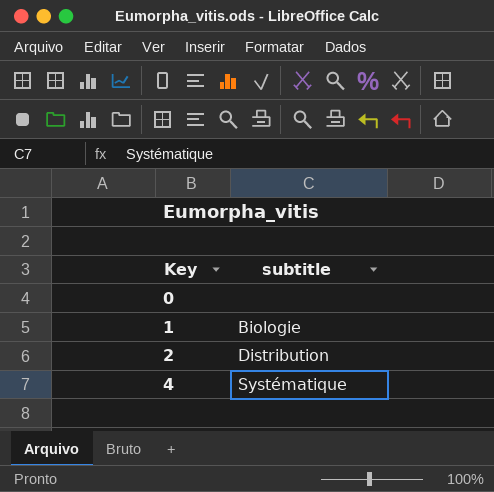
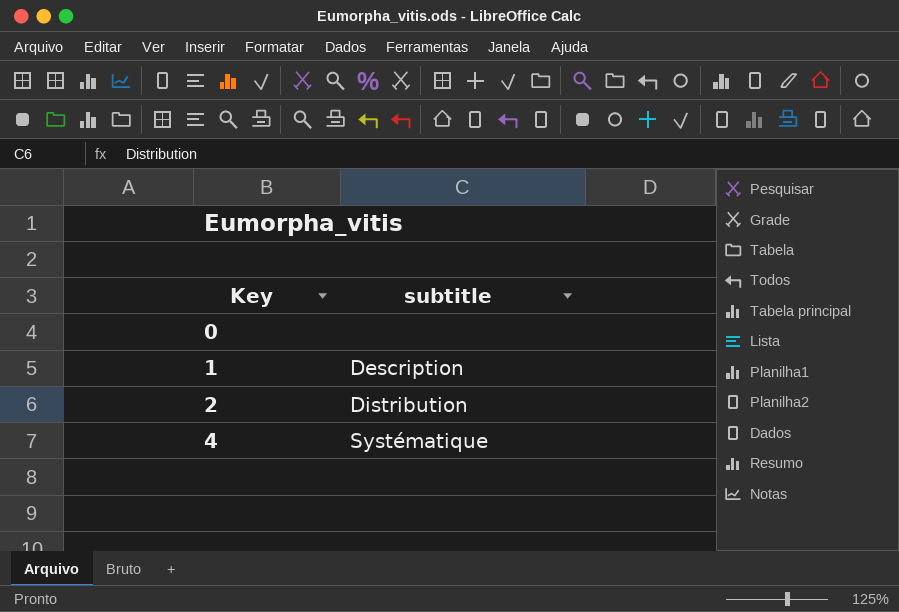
1 | subtitle: Biologie -> Description

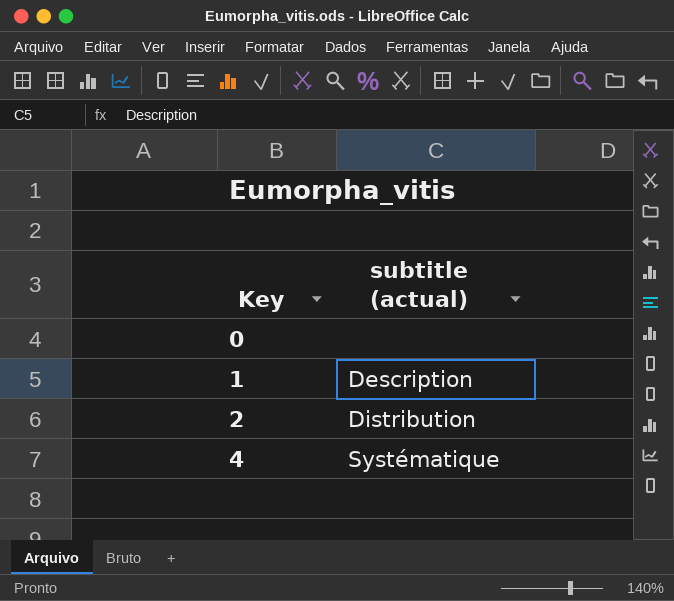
column name: subtitle -> subtitle (actual)

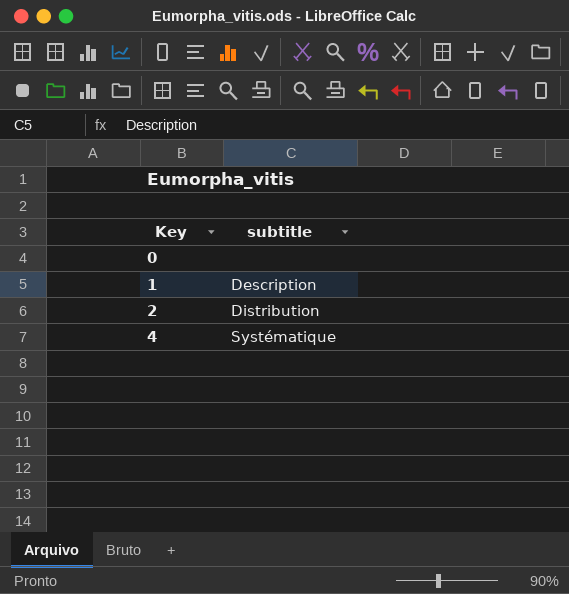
column name: subtitle (actual) -> subtitle

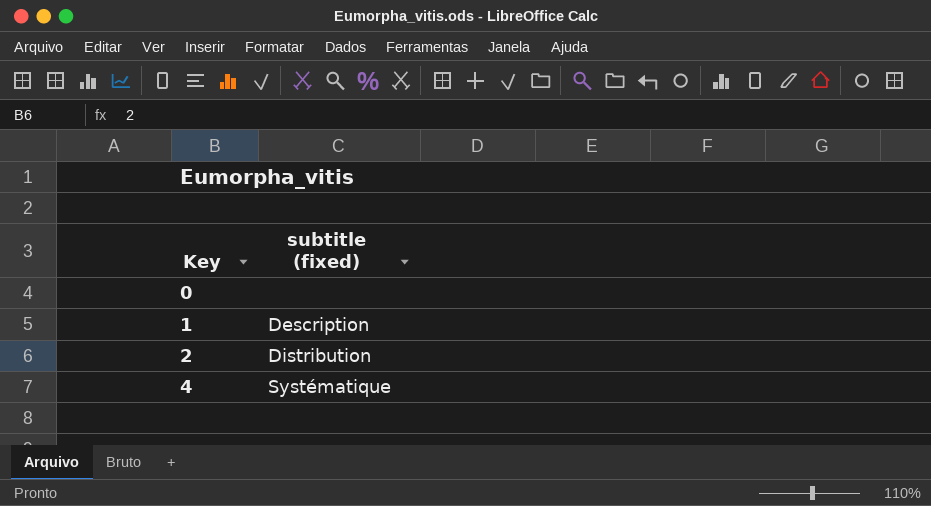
column name: subtitle -> subtitle (fixed)

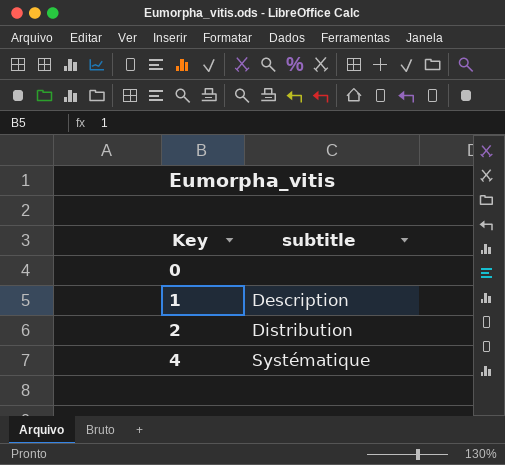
column name: subtitle (fixed) -> subtitle

